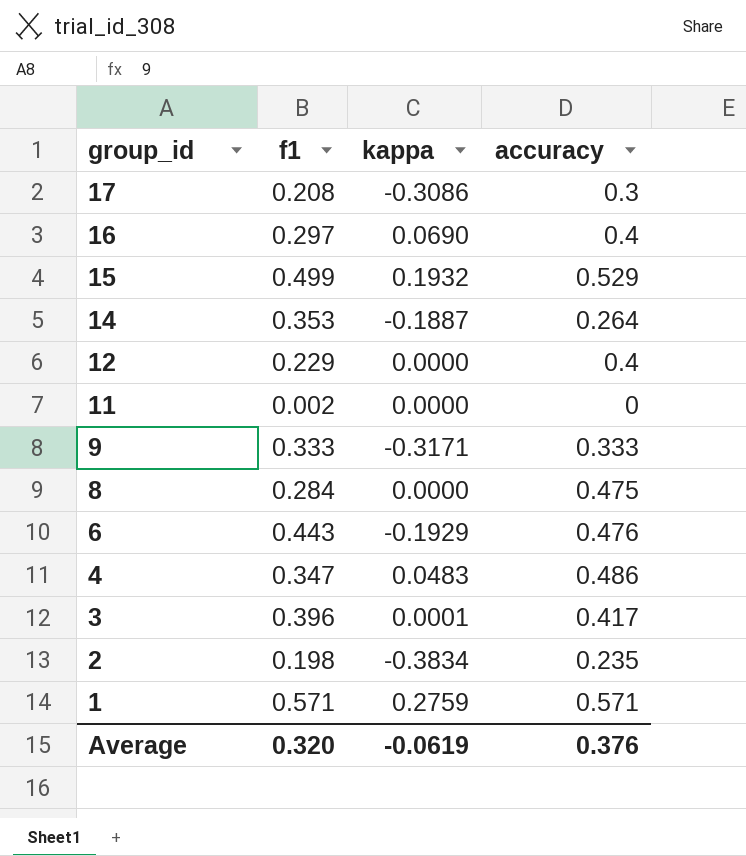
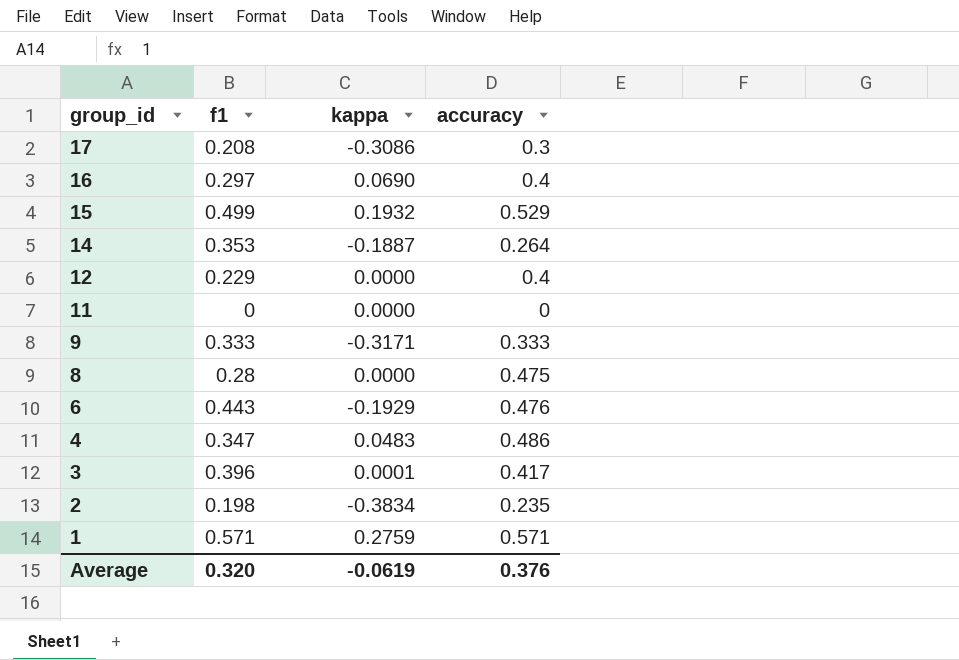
11 | f1: 0.002 -> 0
8 | f1: 0.284 -> 0.28

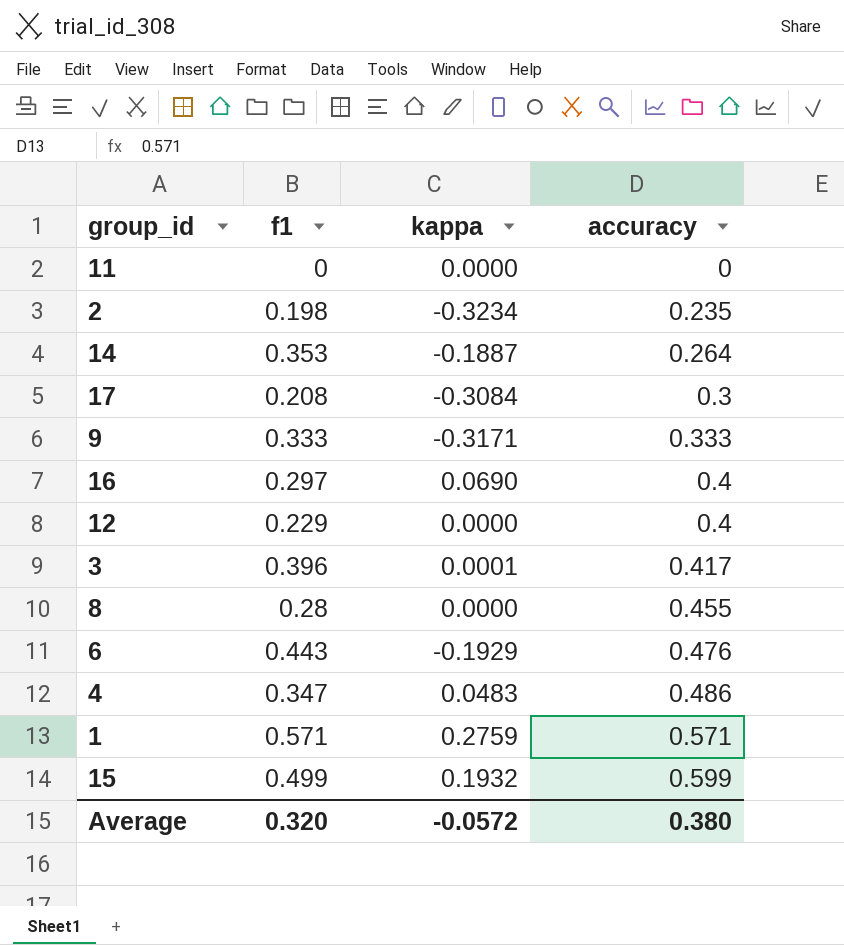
row order: group_id descending -> accuracy ascending
2 | kappa: -0.3834 -> -0.3234
17 | kappa: -0.3086 -> -0.3084
8 | accuracy: 0.475 -> 0.455
15 | accuracy: 0.529 -> 0.599
Average | kappa: -0.0619 -> -0.0572
Average | accuracy: 0.376 -> 0.380

